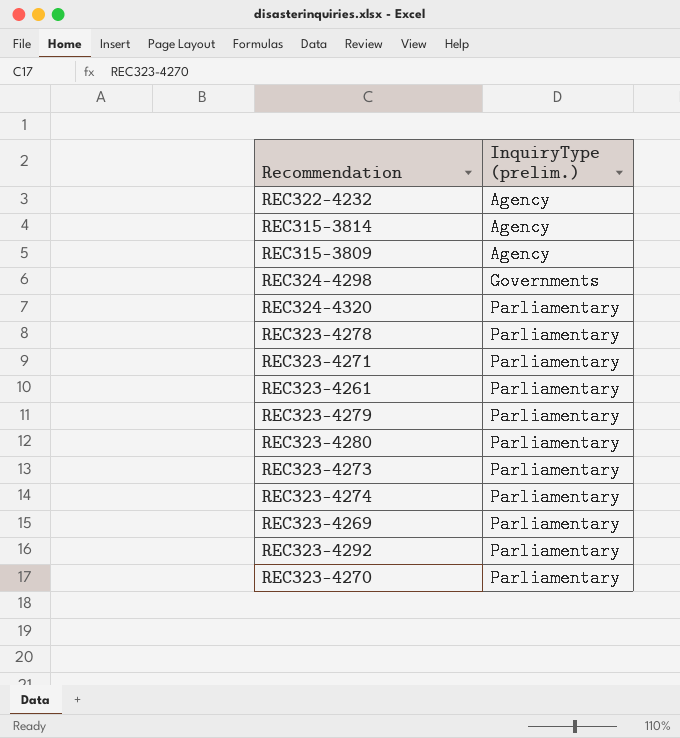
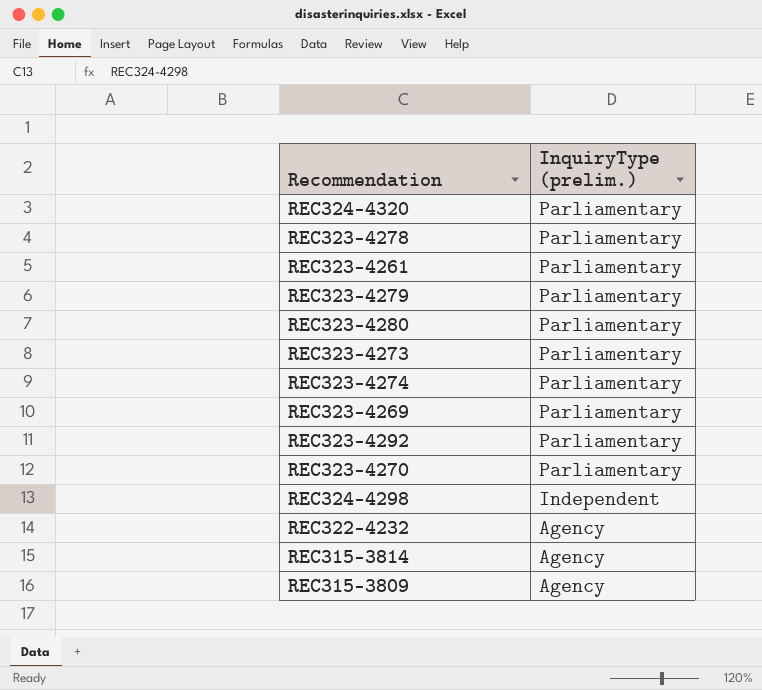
row order: InquiryType (prelim.) ascending -> InquiryType (prelim.) descending
row REC323-4271: Parliamentary -> none
REC324-4298 | InquiryType (prelim.): Governments -> Independent

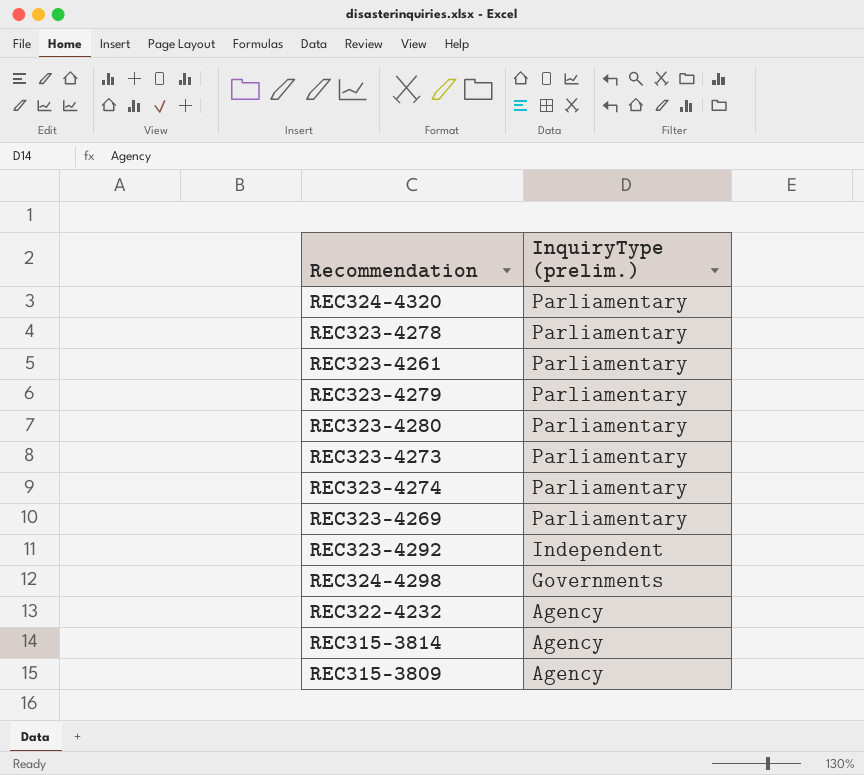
row REC323-4270: Parliamentary -> none
REC323-4292 | InquiryType (prelim.): Parliamentary -> Independent
REC324-4298 | InquiryType (prelim.): Independent -> Governments

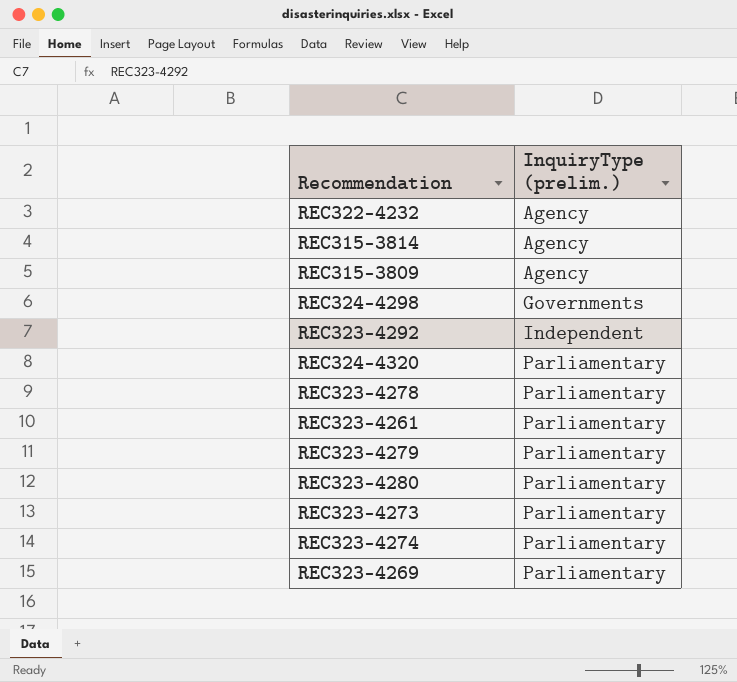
row order: InquiryType (prelim.) descending -> InquiryType (prelim.) ascending

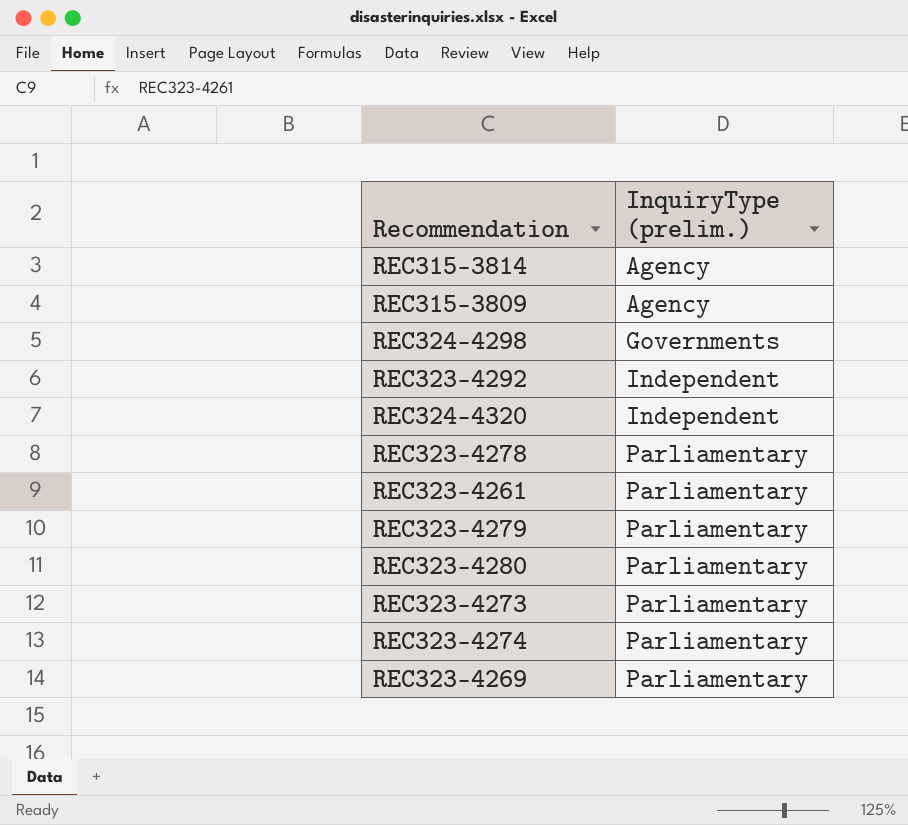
row REC322-4232: Agency -> none
REC324-4320 | InquiryType (prelim.): Parliamentary -> Independent

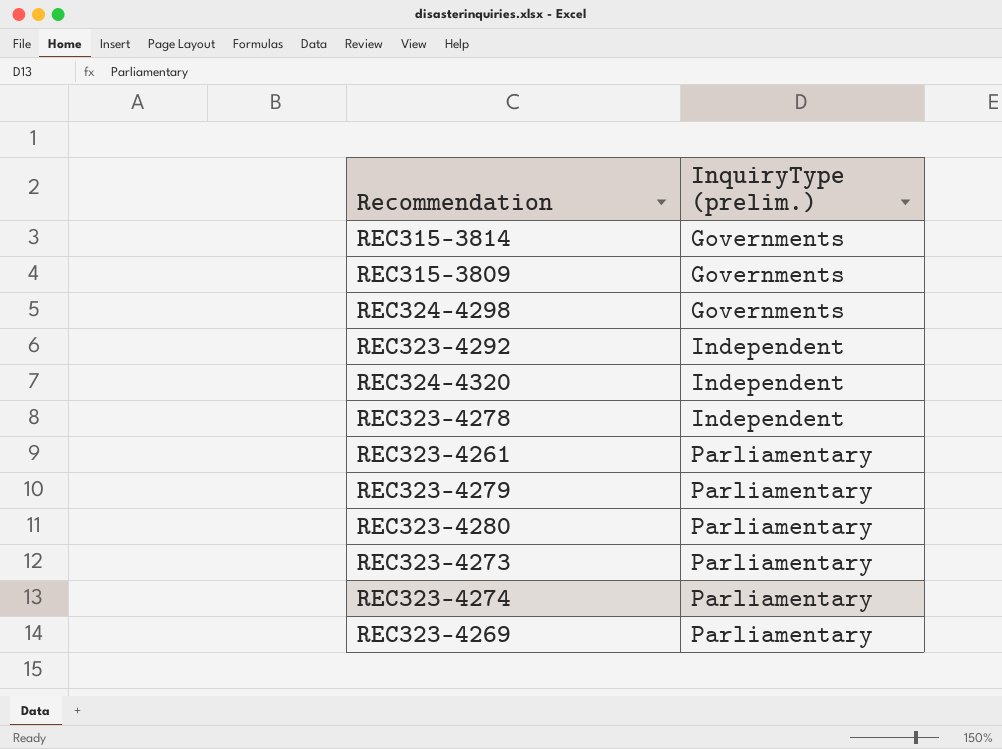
REC315-3814 | InquiryType (prelim.): Agency -> Governments
REC315-3809 | InquiryType (prelim.): Agency -> Governments
REC323-4278 | InquiryType (prelim.): Parliamentary -> Independent

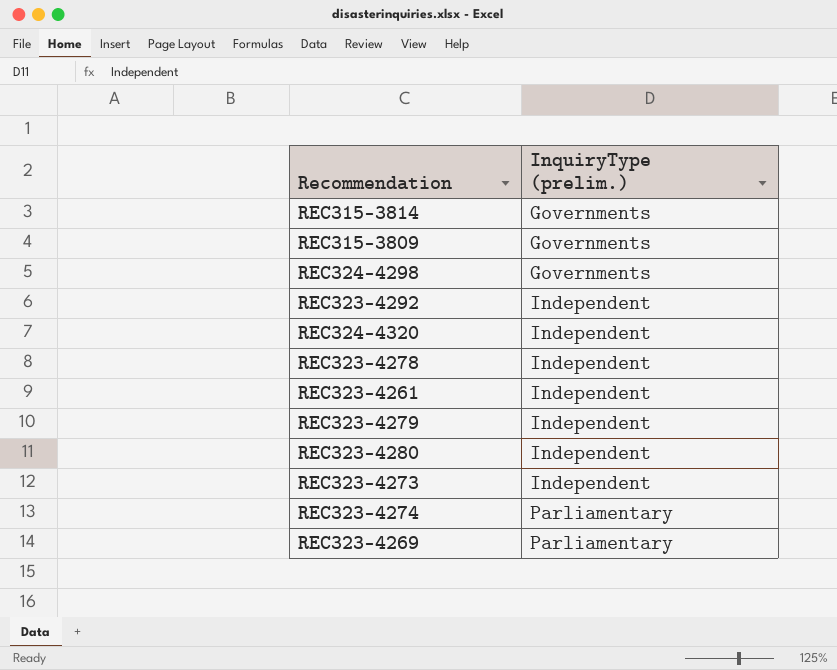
REC323-4261 | InquiryType (prelim.): Parliamentary -> Independent
REC323-4279 | InquiryType (prelim.): Parliamentary -> Independent
REC323-4280 | InquiryType (prelim.): Parliamentary -> Independent
REC323-4273 | InquiryType (prelim.): Parliamentary -> Independent

